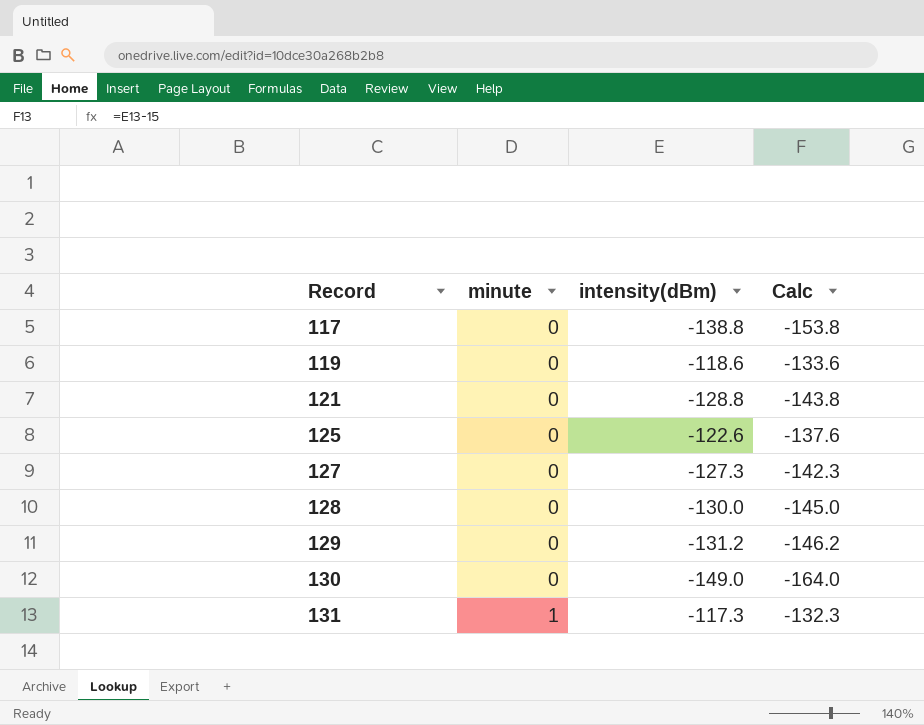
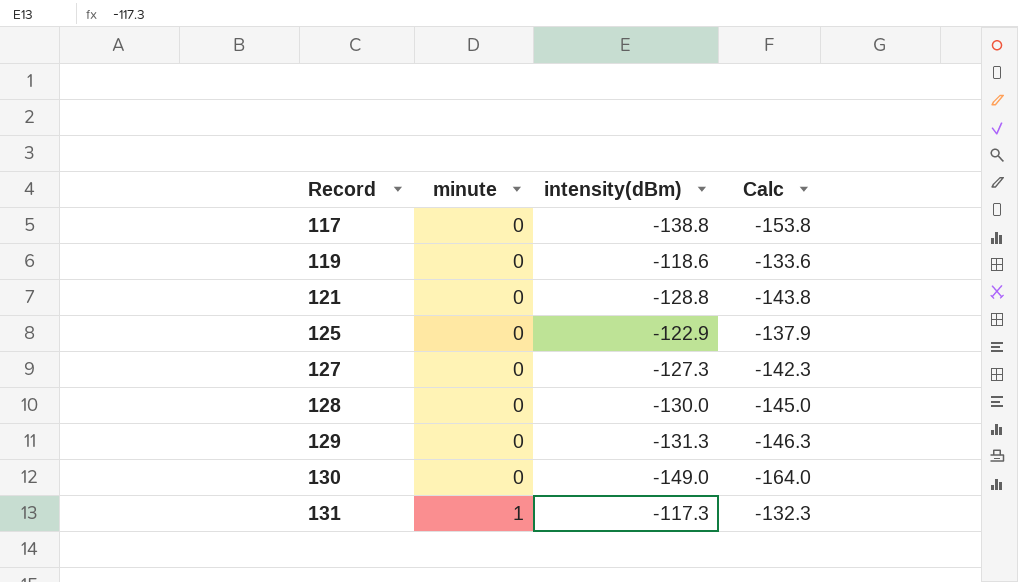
125 | intensity(dBm): -122.6 -> -122.9
125 | Calc: -137.6 -> -137.9
129 | intensity(dBm): -131.2 -> -131.3
129 | Calc: -146.2 -> -146.3

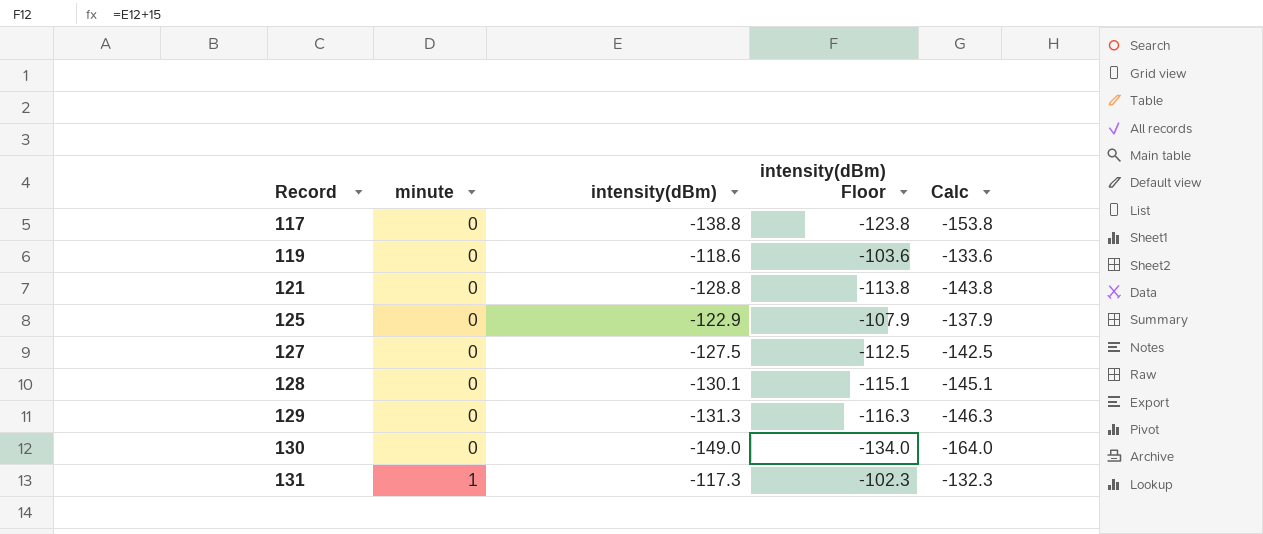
column intensity(dBm) Floor | formula: none -> [intensity(dBm)] + 15
127 | intensity(dBm): -127.3 -> -127.5
127 | Calc: -142.3 -> -142.5
128 | intensity(dBm): -130.0 -> -130.1
128 | Calc: -145.0 -> -145.1

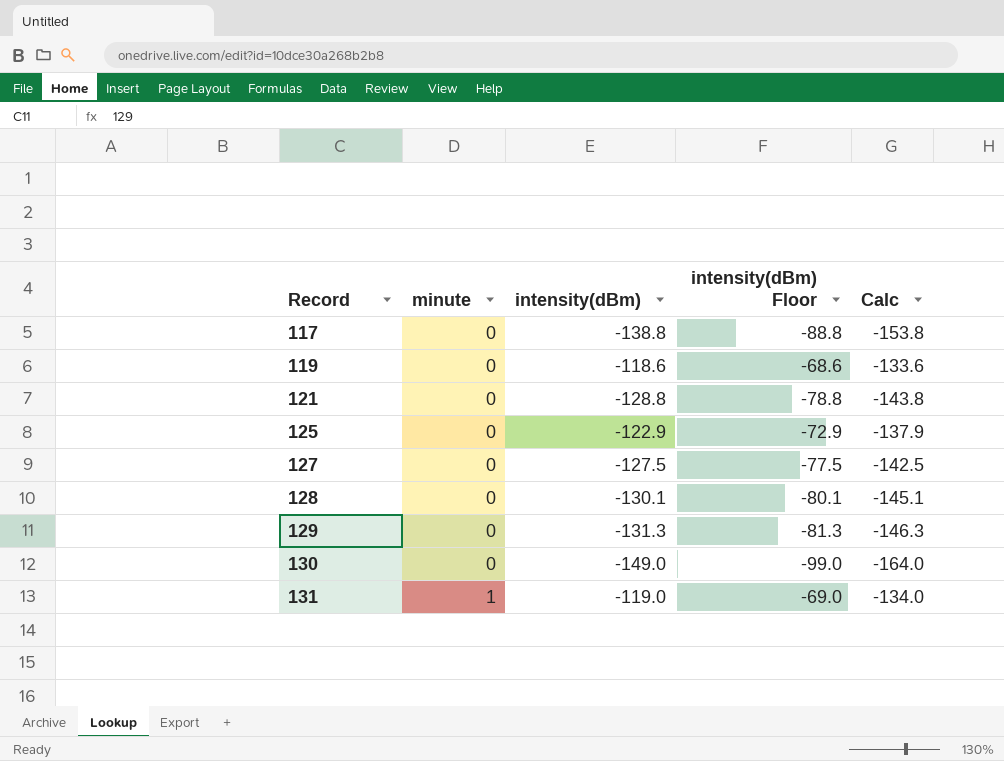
column intensity(dBm) Floor | formula: [intensity(dBm)] + 15 -> [intensity(dBm)] + 50
131 | intensity(dBm): -117.3 -> -119.0
131 | Calc: -132.3 -> -134.0

